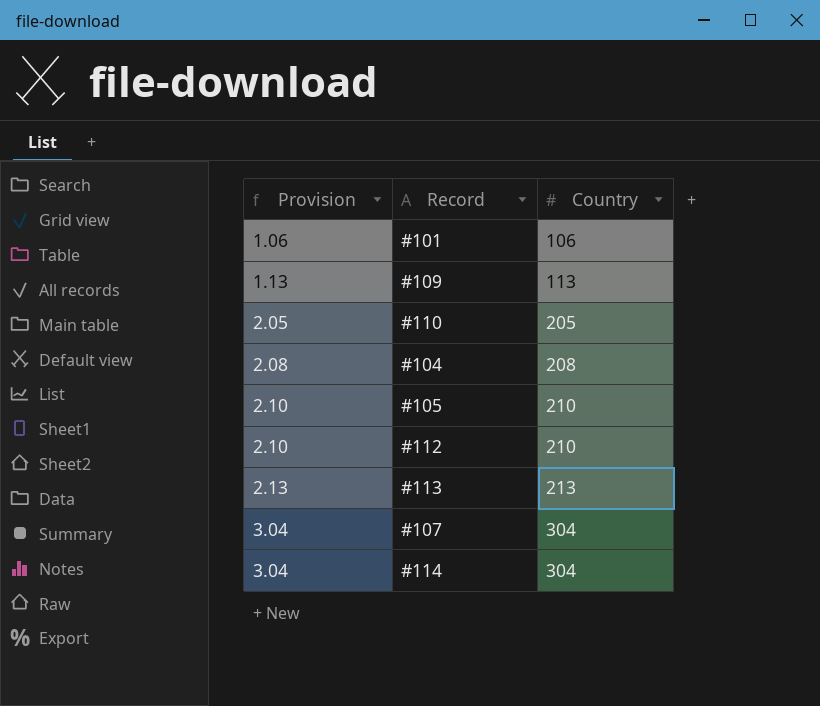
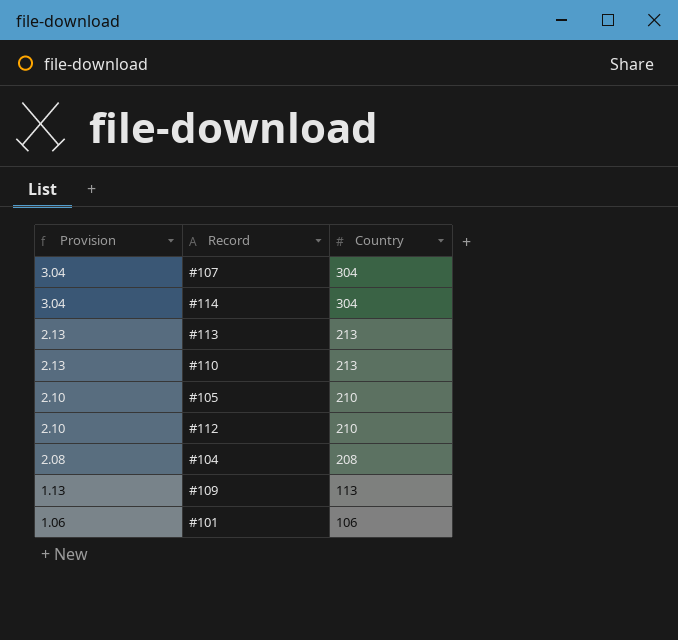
row order: Provision ascending -> Provision descending
#110 | Provision: 2.05 -> 2.13
#110 | Country: 205 -> 213

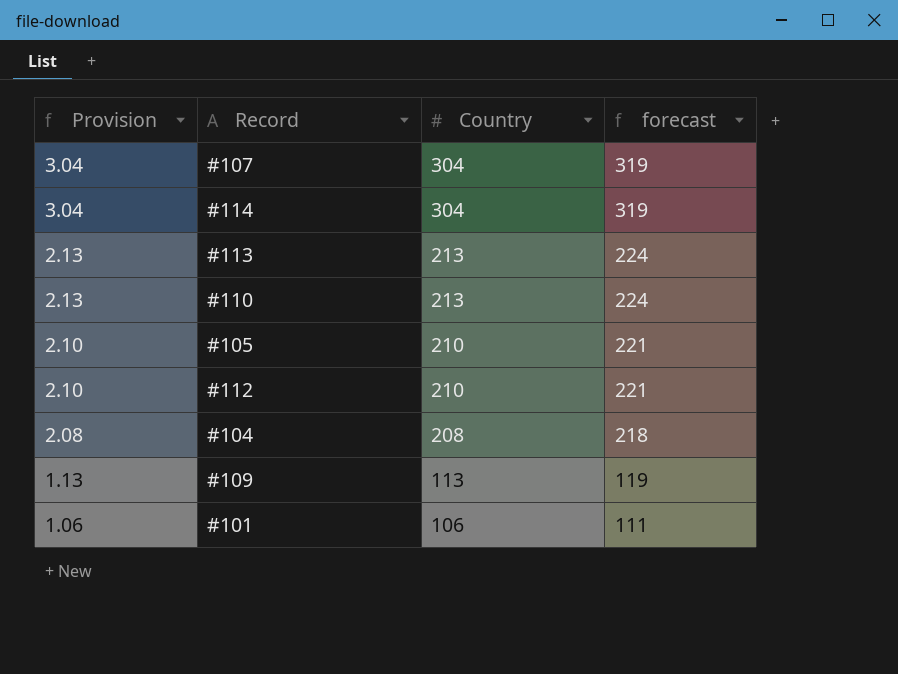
column forecast | formula: none -> [Country] * 1.05

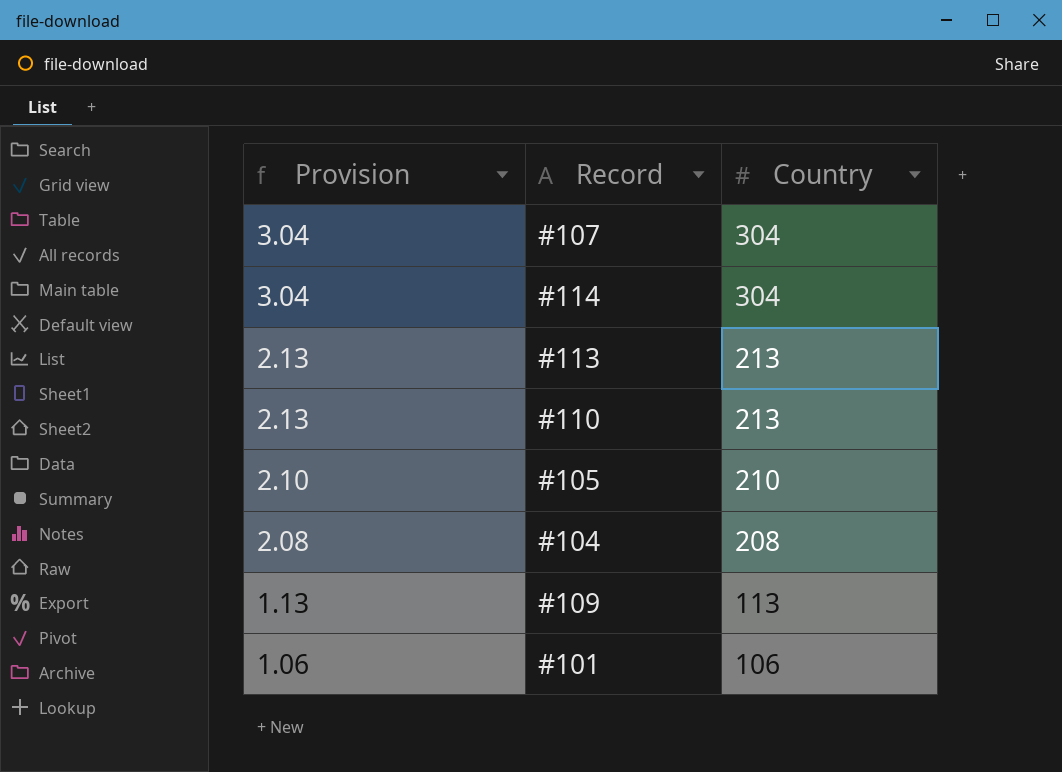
column forecast | formula: [Country] * 1.05 -> none
row #112: 2.10 | 210 | 221 -> none

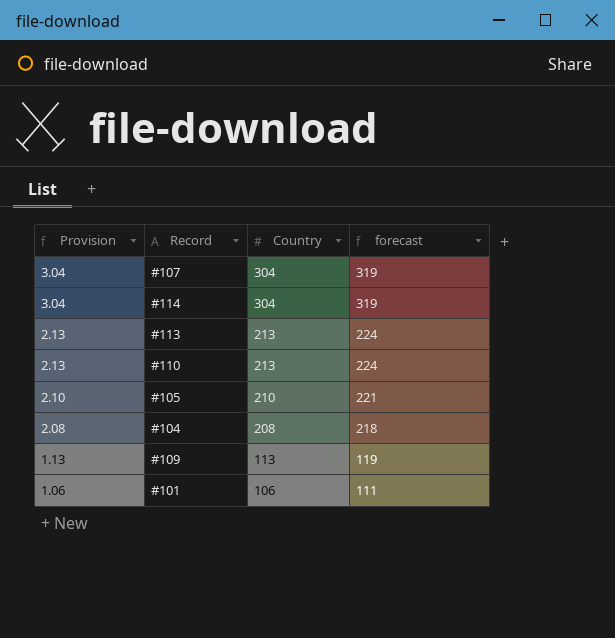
column forecast | formula: none -> [Country] * 1.05

